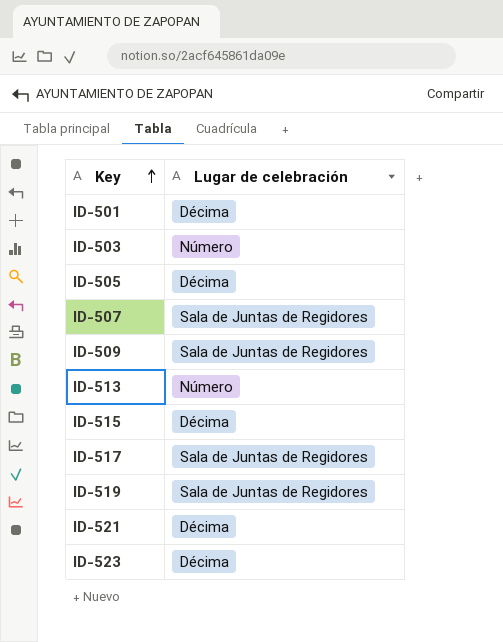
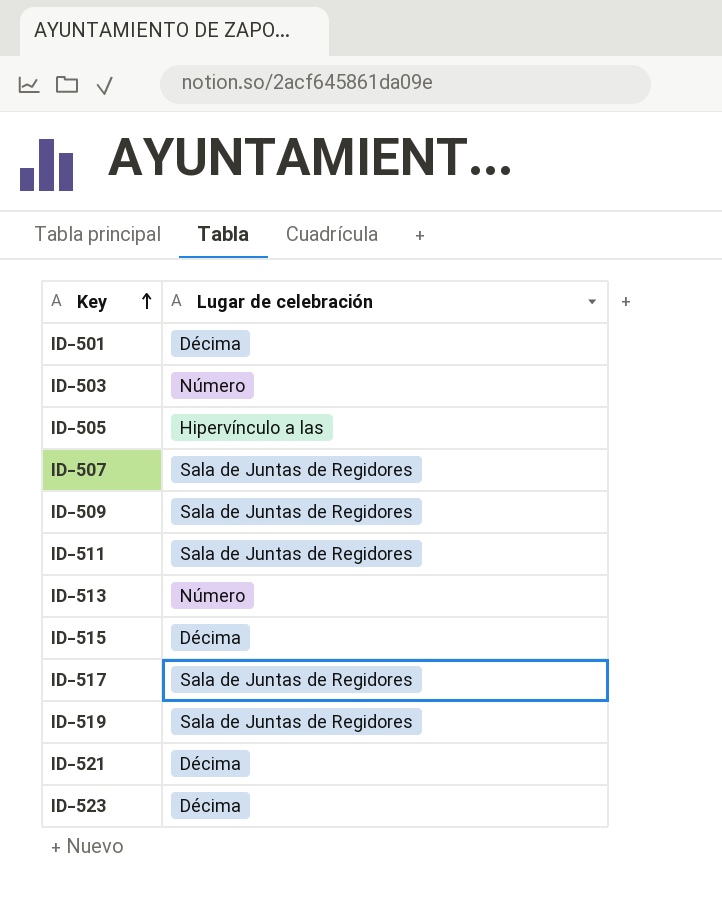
ID-505 | Lugar de celebración: Décima -> Hipervínculo a las
row ID-511: none -> Sala de Juntas de Regidores

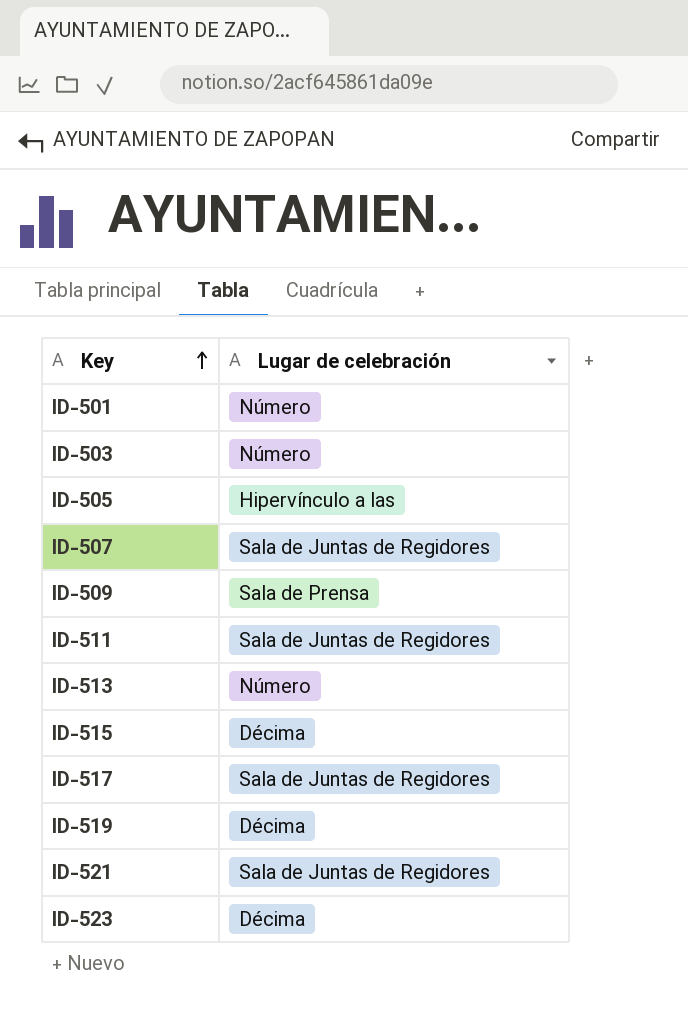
ID-501 | Lugar de celebración: Décima -> Número
ID-509 | Lugar de celebración: Sala de Juntas de Regidores -> Sala de Prensa
ID-519 | Lugar de celebración: Sala de Juntas de Regidores -> Décima
ID-521 | Lugar de celebración: Décima -> Sala de Juntas de Regidores

